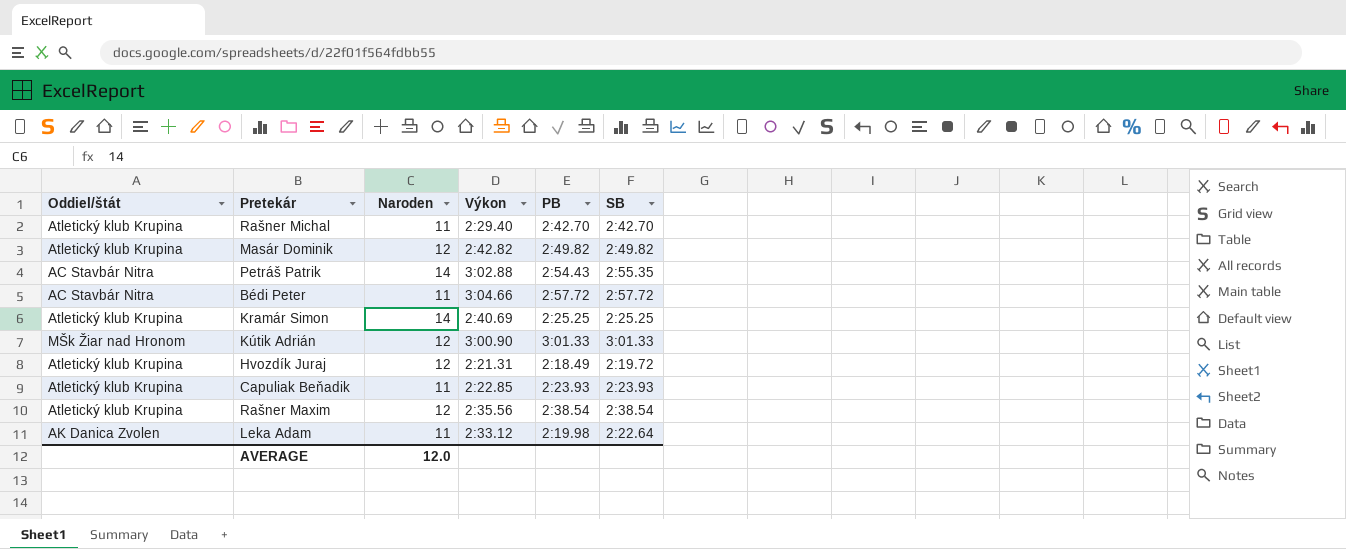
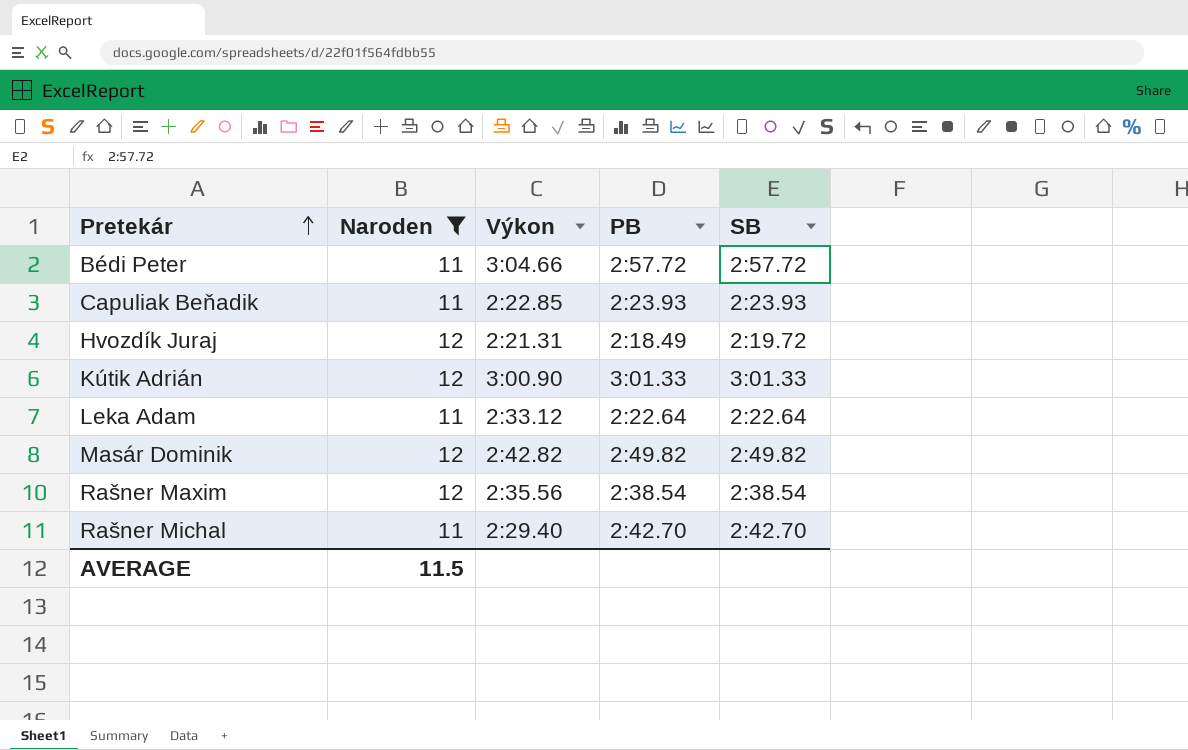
filter: none -> Naroden != 14
row order: none -> Pretekár ascending
column Oddiel/štát | position: 1 -> none
Leka Adam | PB: 2:19.98 -> 2:22.64
AVERAGE | Naroden: 12.0 -> 11.5

